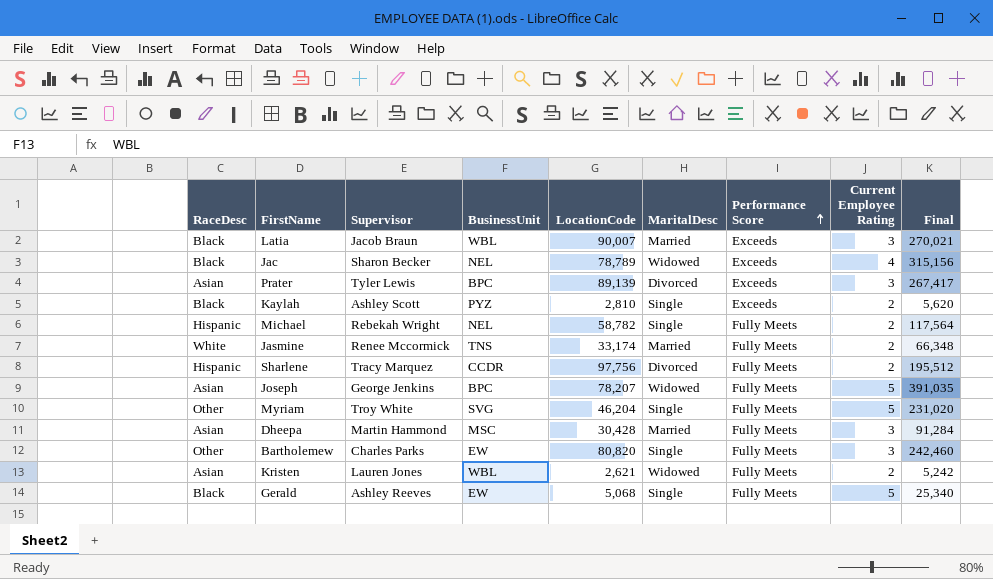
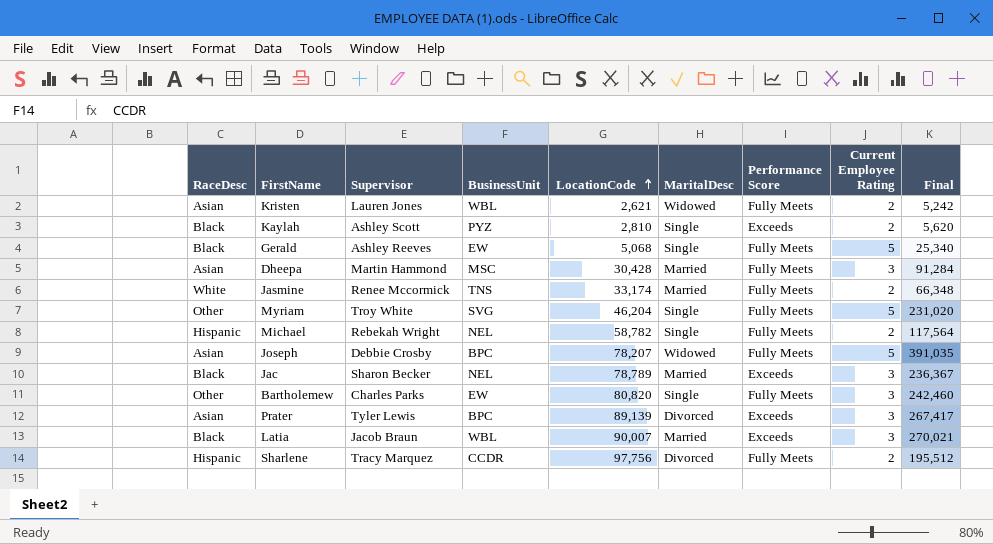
row order: Performance Score ascending -> LocationCode ascending
Joseph | Supervisor: George Jenkins -> Debbie Crosby
Jac | MaritalDesc: Widowed -> Married
Jac | Current Employee Rating: 4 -> 3
Jac | Final: 315,156 -> 236,367

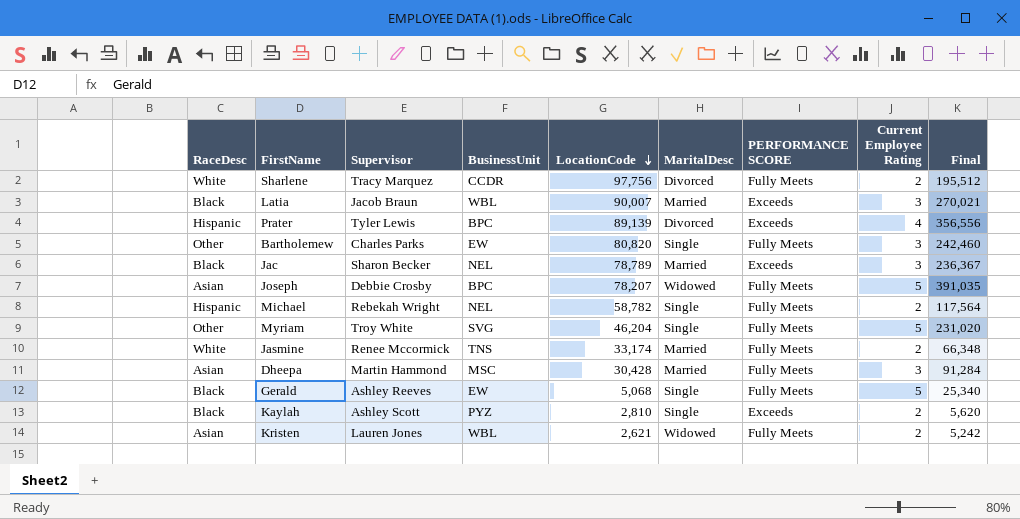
row order: LocationCode ascending -> LocationCode descending
column name: Performance Score -> PERFORMANCE SCORE
Sharlene | RaceDesc: Hispanic -> White
Prater | RaceDesc: Asian -> Hispanic
Prater | Current Employee Rating: 3 -> 4
Prater | Final: 267,417 -> 356,556

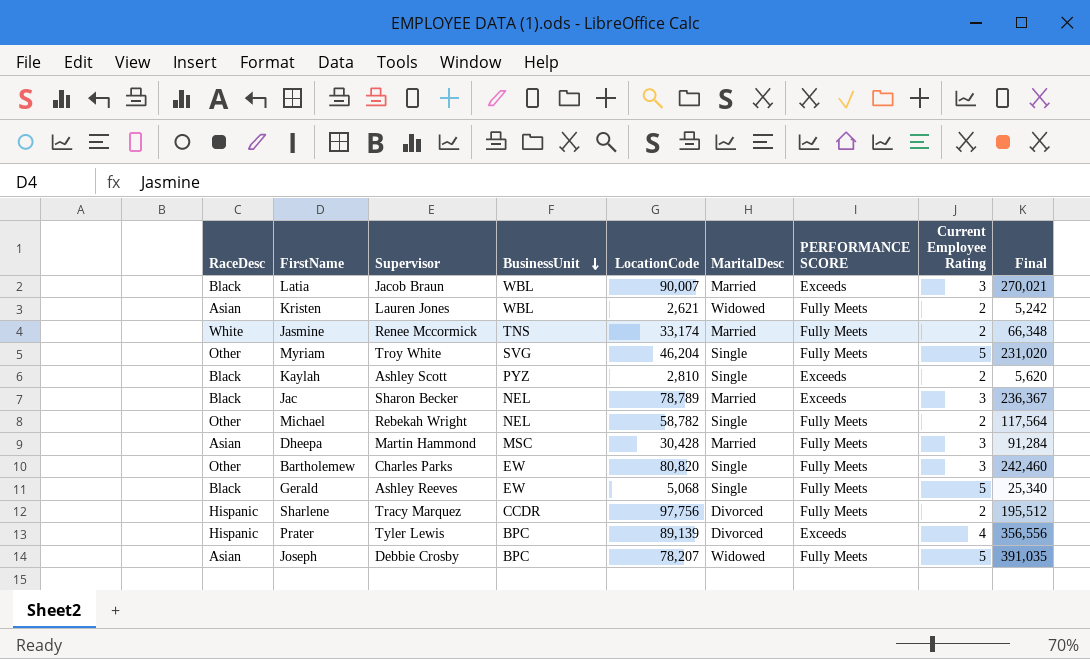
row order: LocationCode descending -> BusinessUnit descending
Michael | RaceDesc: Hispanic -> Other
Sharlene | RaceDesc: White -> Hispanic

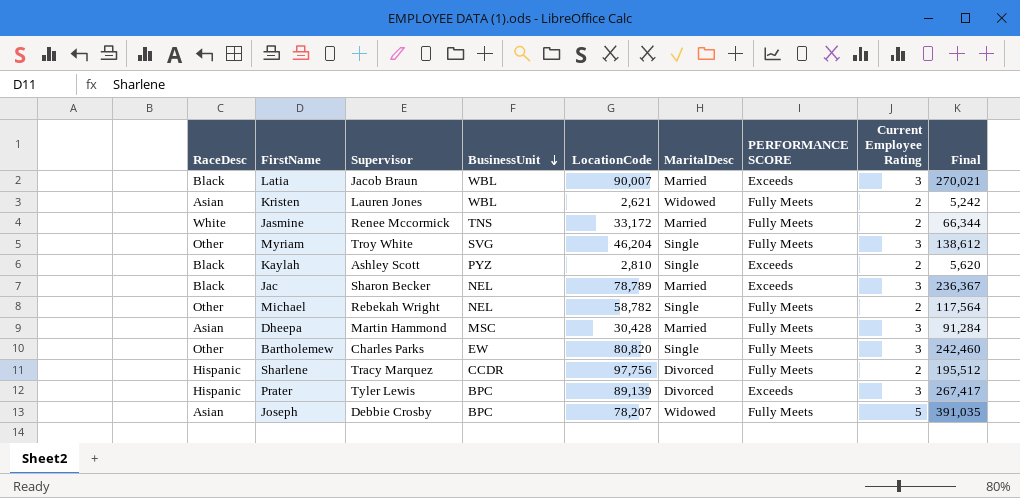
row Gerald: Black | Ashley Reeves | EW | 5,068 | Single | Fully Meets | 5 | 25,340 -> none
Jasmine | LocationCode: 33,174 -> 33,172
Jasmine | Final: 66,348 -> 66,344
Myriam | Current Employee Rating: 5 -> 3
Myriam | Final: 231,020 -> 138,612
Prater | Current Employee Rating: 4 -> 3
Prater | Final: 356,556 -> 267,417

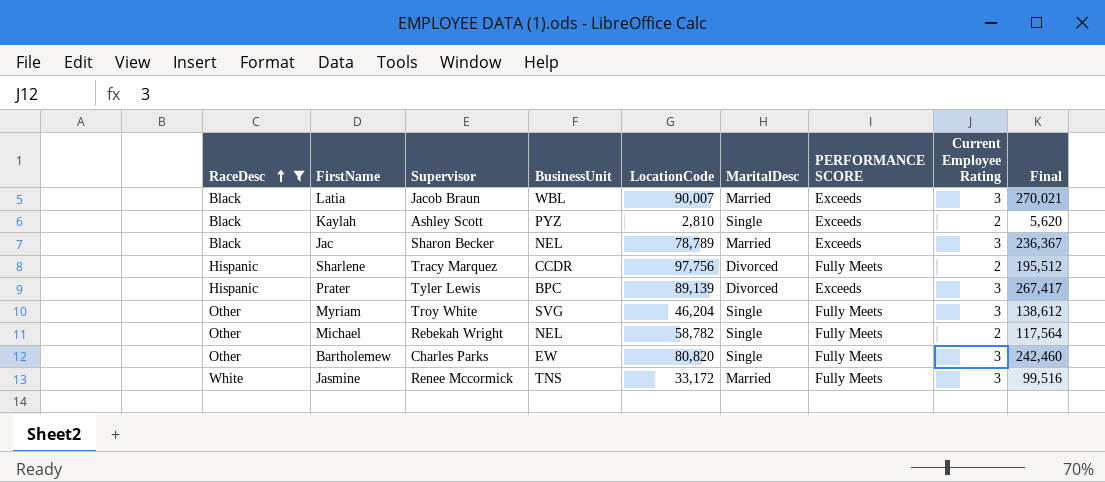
filter: none -> RaceDesc != Asian
row order: BusinessUnit descending -> RaceDesc ascending
Jasmine | Current Employee Rating: 2 -> 3
Jasmine | Final: 66,344 -> 99,516

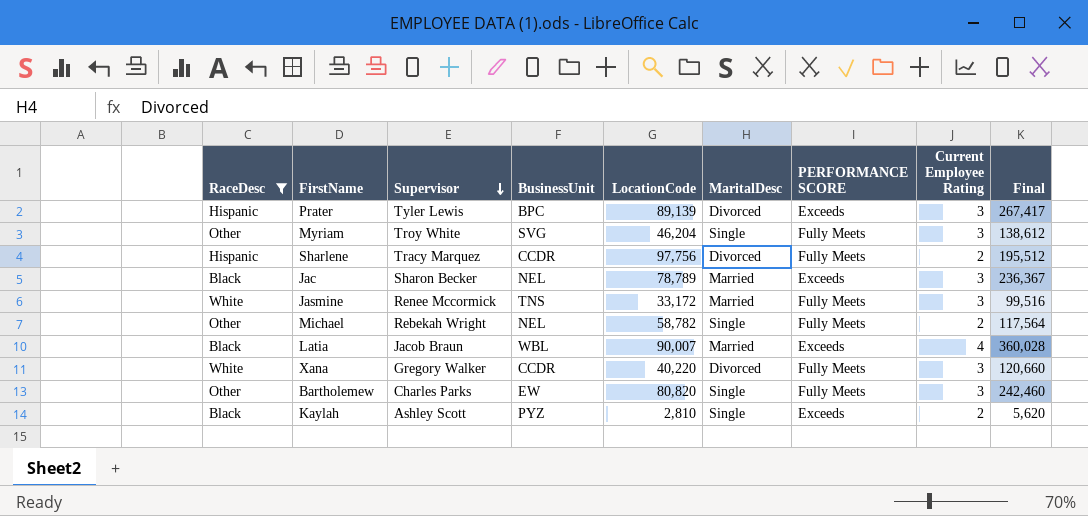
row order: RaceDesc ascending -> Supervisor descending
Latia | Current Employee Rating: 3 -> 4
Latia | Final: 270,021 -> 360,028
row Xana: none -> White | Gregory Walker | CCDR | 40,220 | Divorced | Fully Meets | 3 | 120,660

